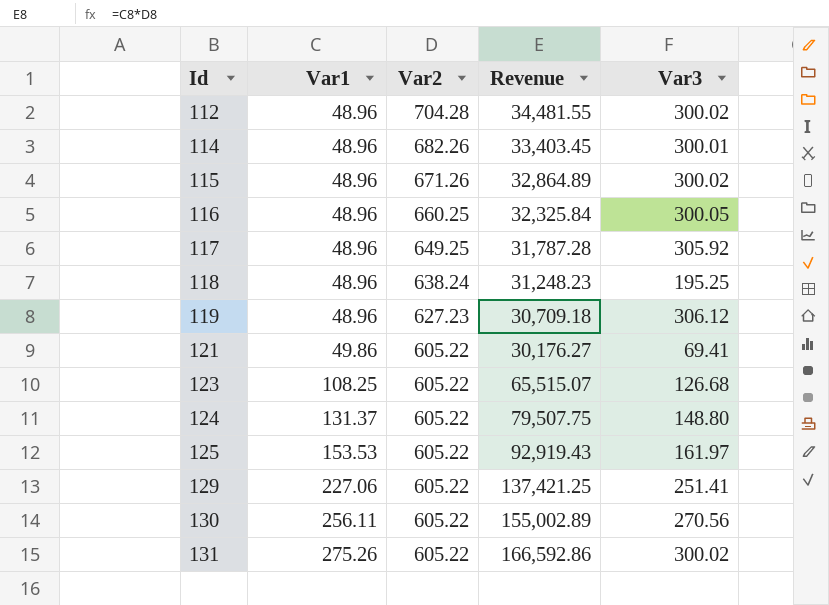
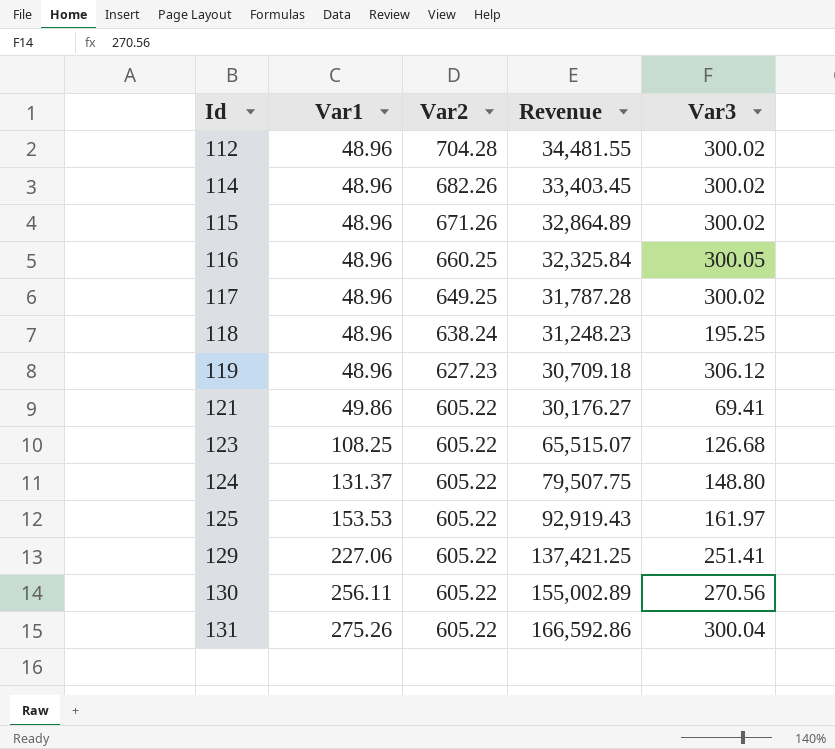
114 | Var3: 300.01 -> 300.02
117 | Var3: 305.92 -> 300.02
131 | Var3: 300.02 -> 300.04

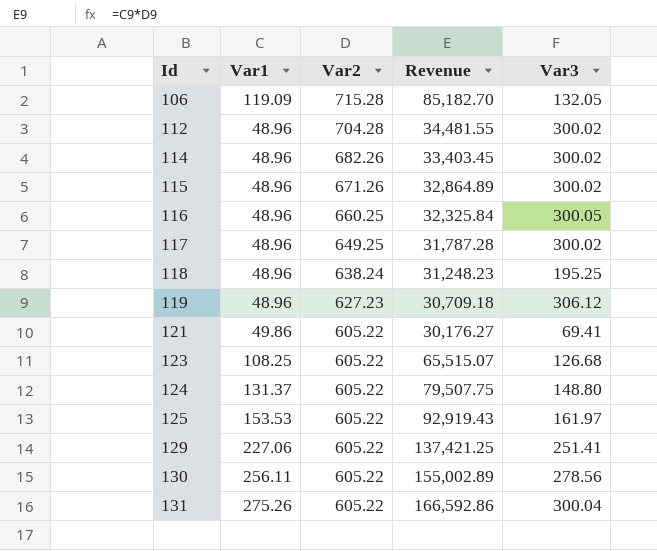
row 106: none -> 119.09 | 715.28 | 85,182.70 | 132.05
130 | Var3: 270.56 -> 278.56

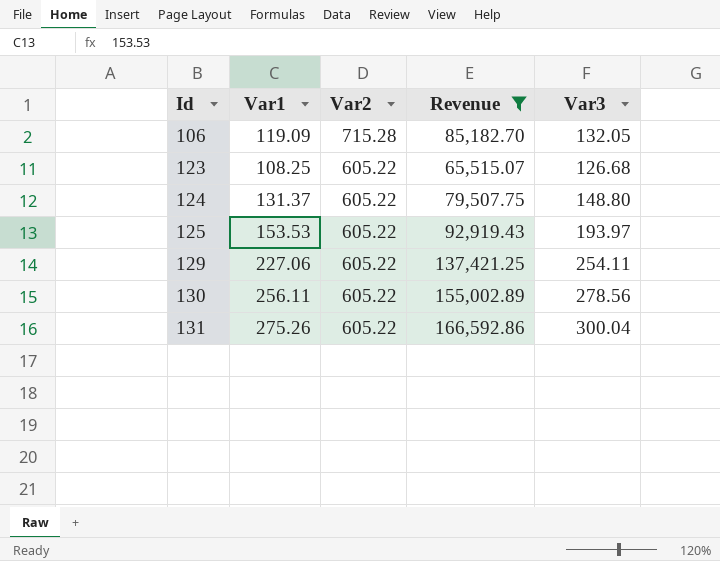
filter: none -> Revenue >= 65,515.07
125 | Var3: 161.97 -> 193.97
129 | Var3: 251.41 -> 254.11

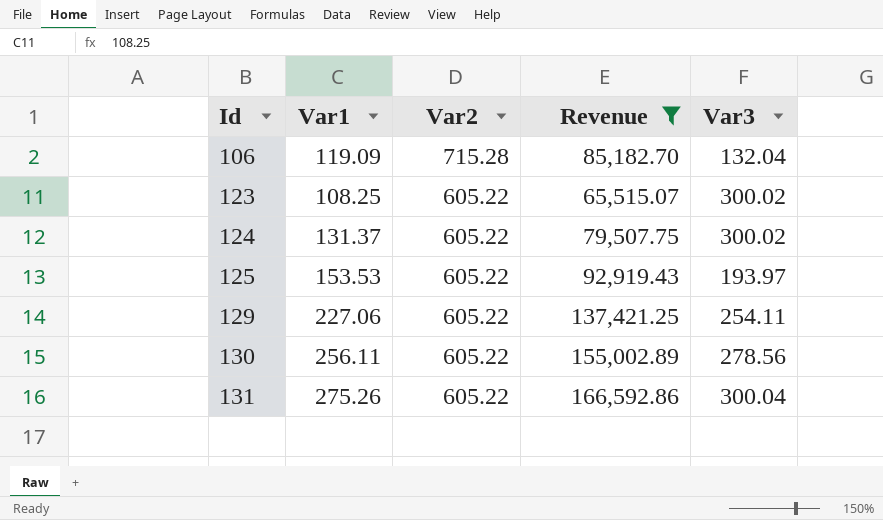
106 | Var3: 132.05 -> 132.04
123 | Var3: 126.68 -> 300.02
124 | Var3: 148.80 -> 300.02

